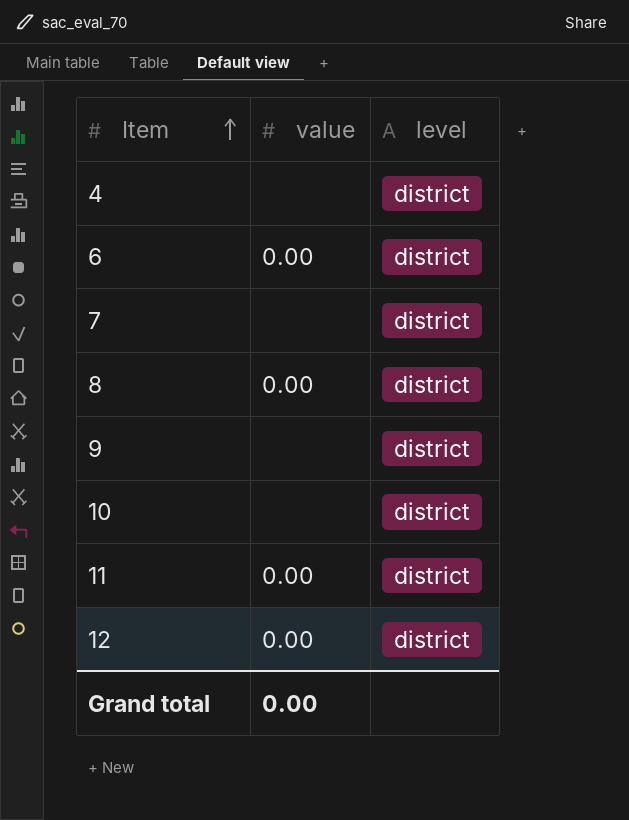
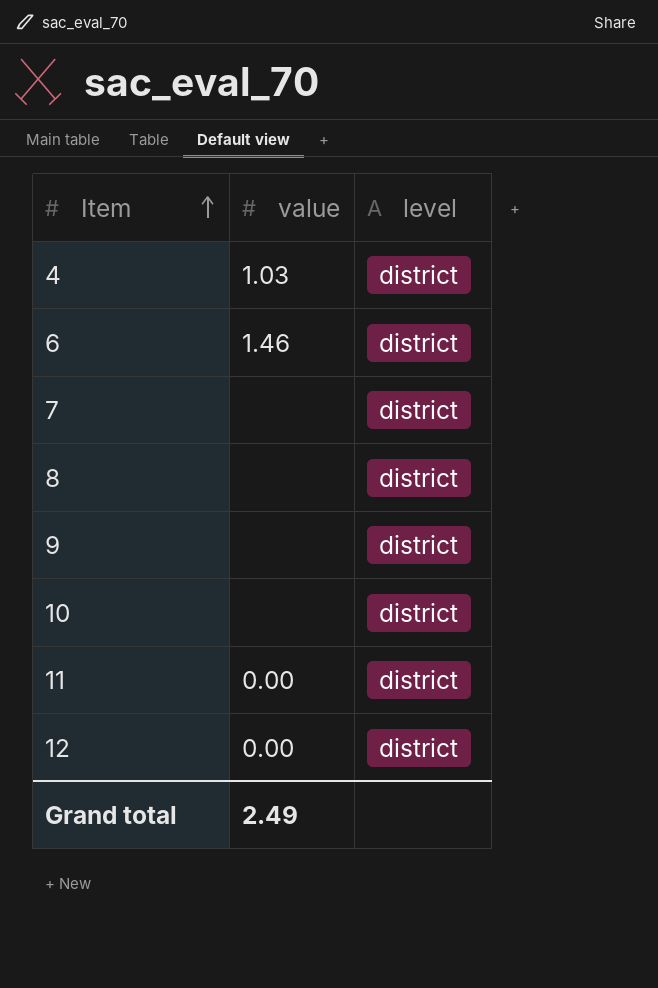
4 | value: none -> 1.03
6 | value: 0.00 -> 1.46
8 | value: 0.00 -> none
Grand total | value: 0.00 -> 2.49

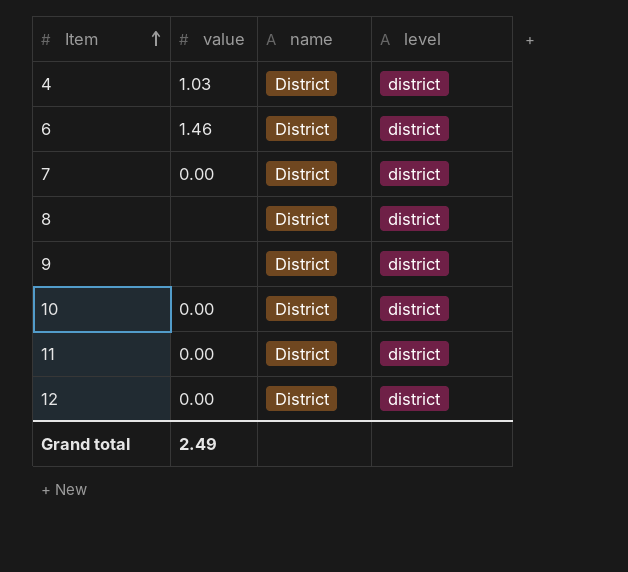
column name | position: none -> 3
7 | value: none -> 0.00
10 | value: none -> 0.00

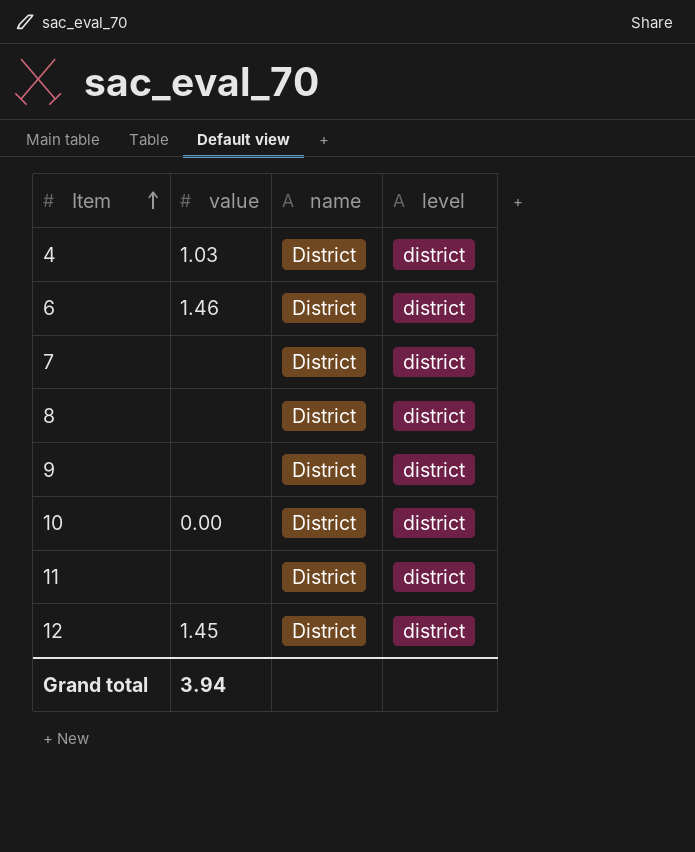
7 | value: 0.00 -> none
11 | value: 0.00 -> none
12 | value: 0.00 -> 1.45
Grand total | value: 2.49 -> 3.94

